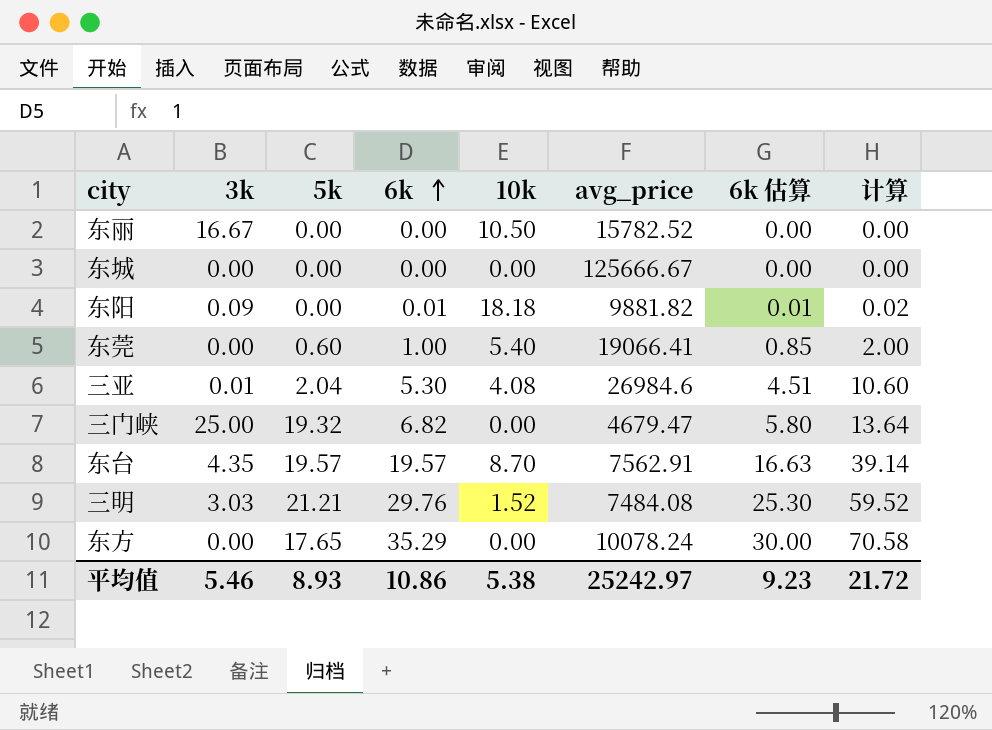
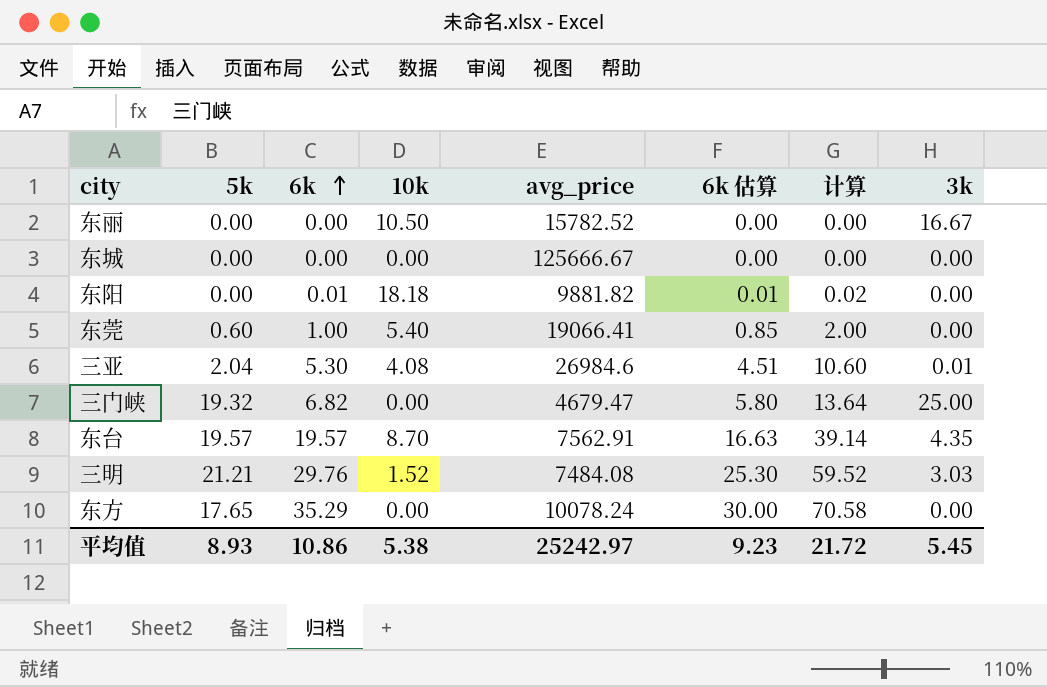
column 3k | position: 2 -> 8
东阳 | 3k: 0.09 -> 0.00
平均值 | 3k: 5.46 -> 5.45

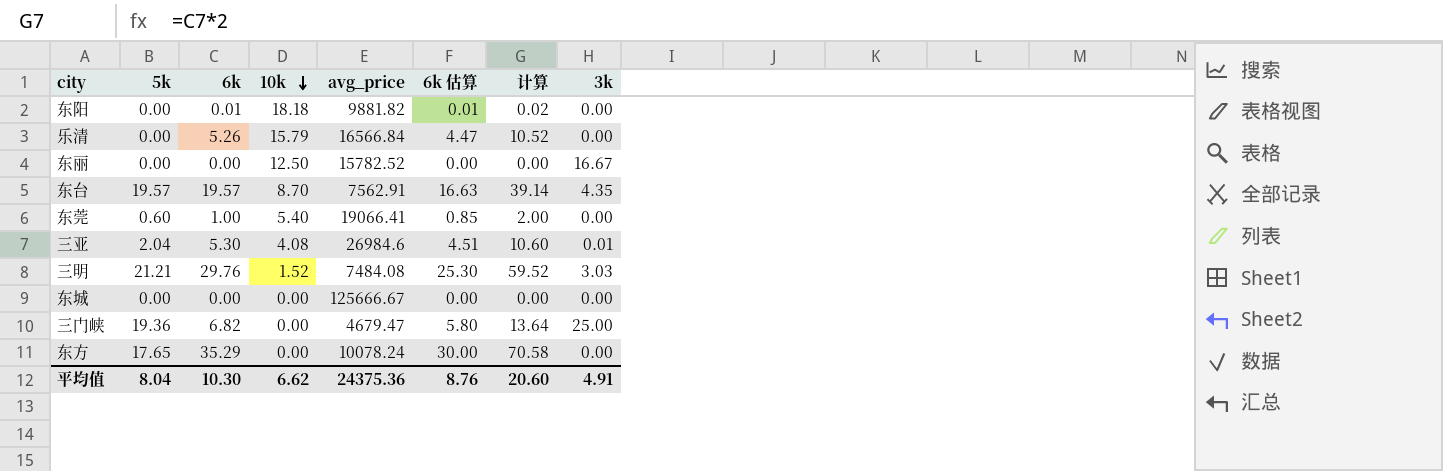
row order: 6k ascending -> 10k descending
row 乐清: none -> 0.00 | 5.26 | 15.79 | 16566.84 | 4.47 | 10.52 | 0.00
东丽 | 10k: 10.50 -> 12.50
三门峡 | 5k: 19.32 -> 19.36
平均值 | 5k: 8.93 -> 8.04
平均值 | 6k: 10.86 -> 10.30
平均值 | 10k: 5.38 -> 6.62
平均值 | avg_price: 25242.97 -> 24375.36
平均值 | 6k 估算: 9.23 -> 8.76
平均值 | 计算: 21.72 -> 20.60
平均值 | 3k: 5.45 -> 4.91

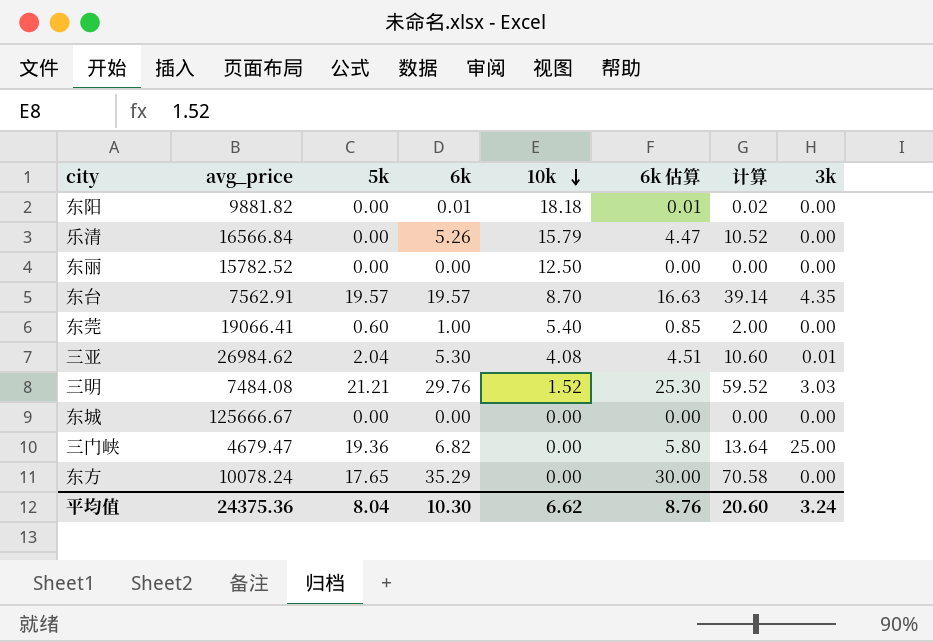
column avg_price | position: 5 -> 2
东丽 | 3k: 16.67 -> 0.00
三亚 | avg_price: 26984.6 -> 26984.62
平均值 | 3k: 4.91 -> 3.24

